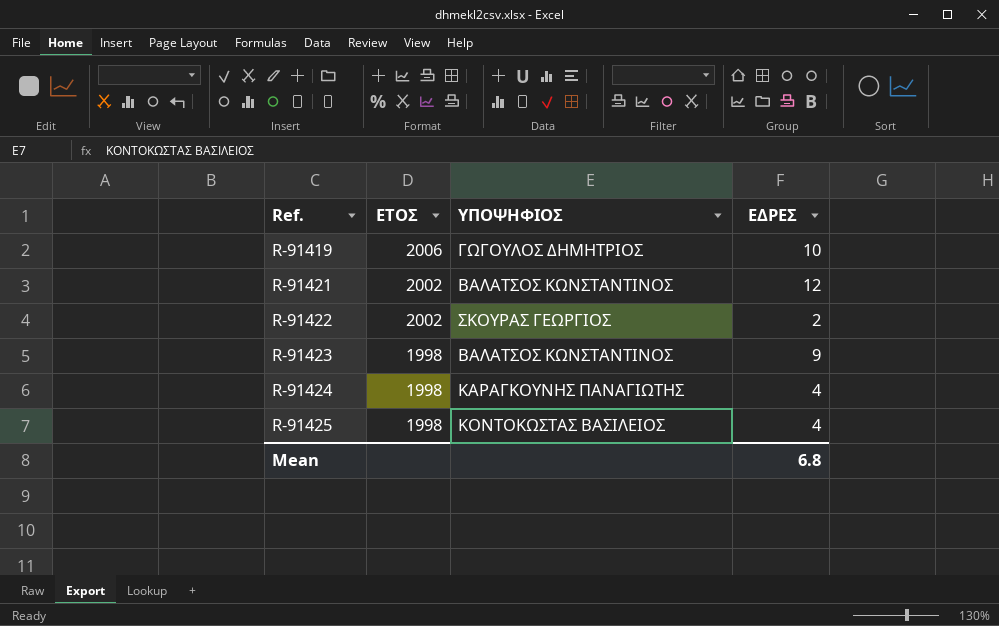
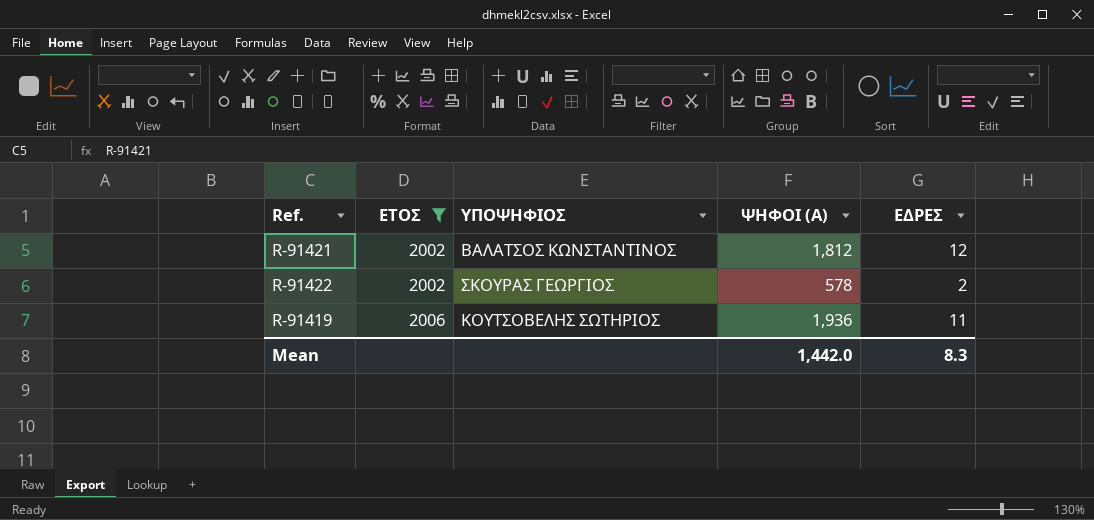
filter: none -> ΕΤΟΣ != 1998
row order: Ref. ascending -> ΕΤΟΣ ascending
column ΨΗΦΟΙ (Α) | position: none -> 4
R-91419 | ΥΠΟΨΗΦΙΟΣ: ΓΩΓΟΥΛΟΣ ΔΗΜΗΤΡΙΟΣ -> ΚΟΥΤΣΟΒΕΛΗΣ ΣΩΤΗΡΙΟΣ
R-91419 | ΕΔΡΕΣ: 10 -> 11
Mean | ΕΔΡΕΣ: 6.8 -> 8.3

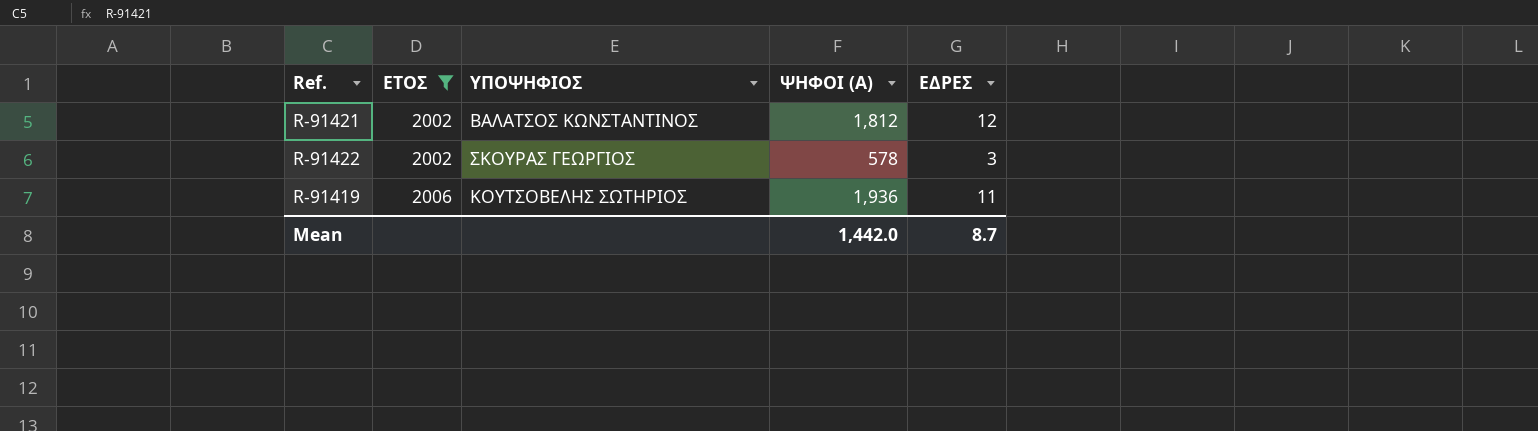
R-91422 | ΕΔΡΕΣ: 2 -> 3
Mean | ΕΔΡΕΣ: 8.3 -> 8.7

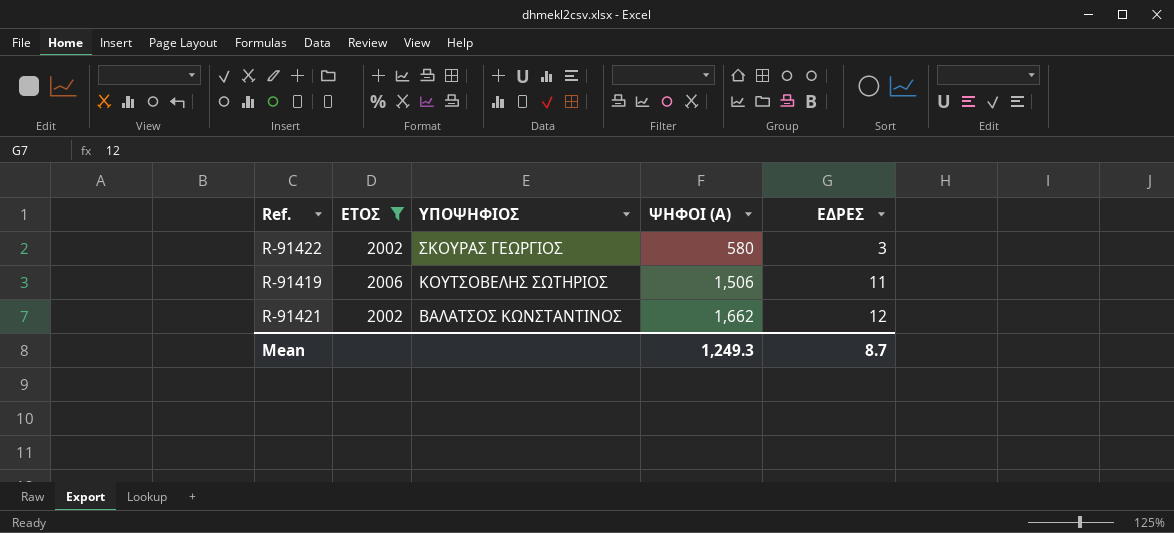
row order: ΕΤΟΣ ascending -> ΥΠΟΨΗΦΙΟΣ descending
R-91422 | ΨΗΦΟΙ (Α): 578 -> 580
R-91419 | ΨΗΦΟΙ (Α): 1,936 -> 1,506
R-91421 | ΨΗΦΟΙ (Α): 1,812 -> 1,662
Mean | ΨΗΦΟΙ (Α): 1,442.0 -> 1,249.3

